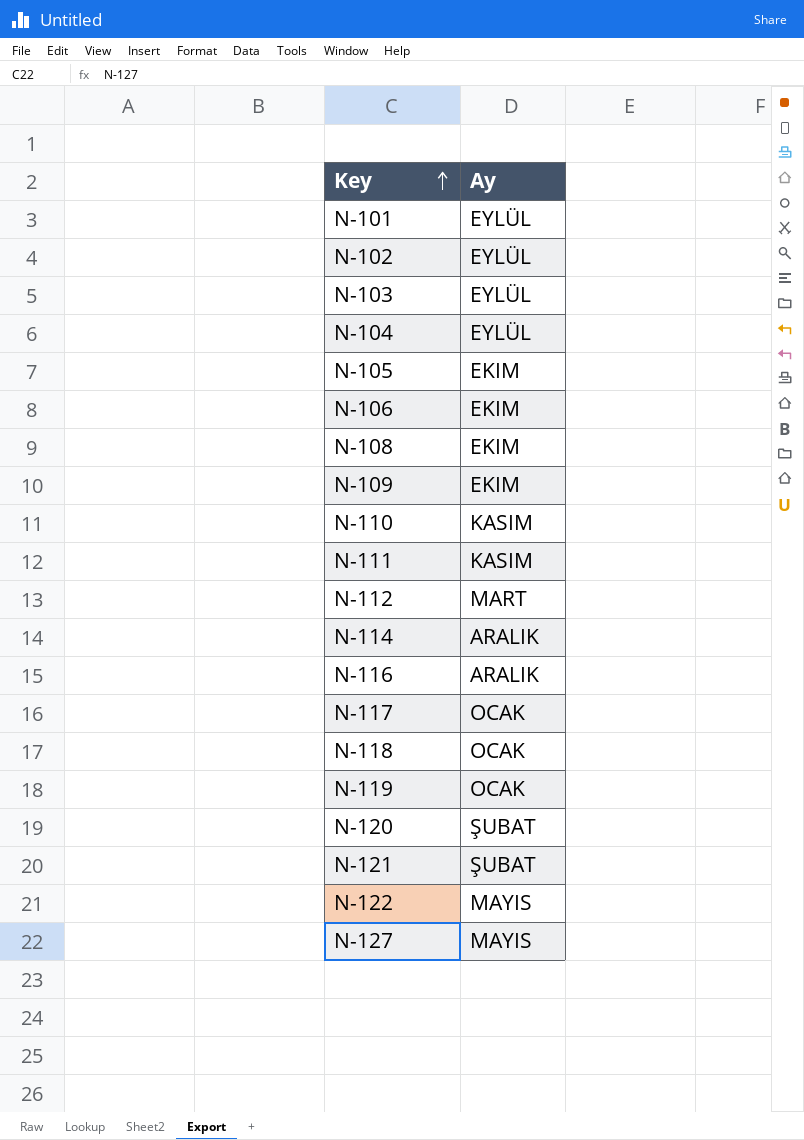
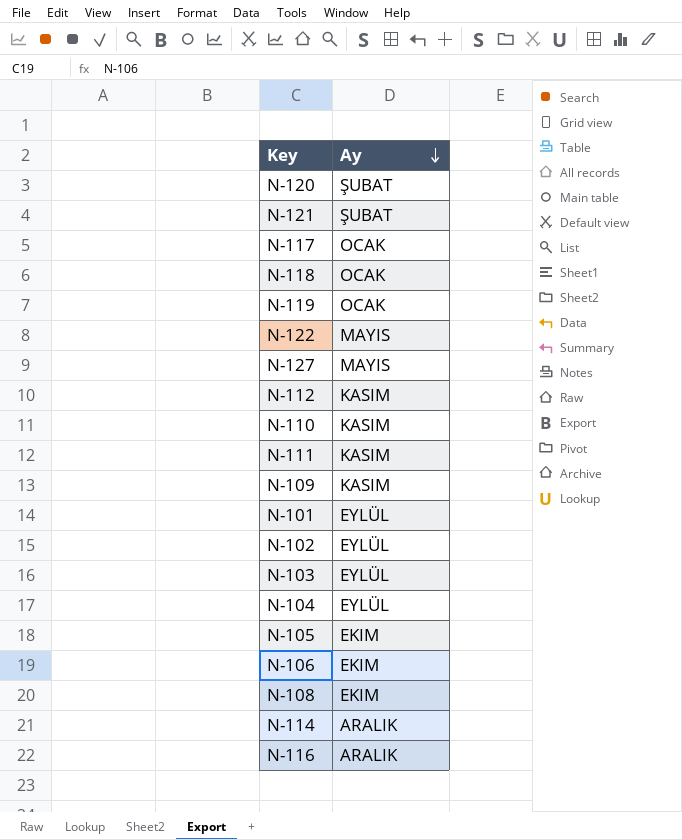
row order: Key ascending -> Ay descending
N-112 | Ay: MART -> KASIM
N-109 | Ay: EKIM -> KASIM

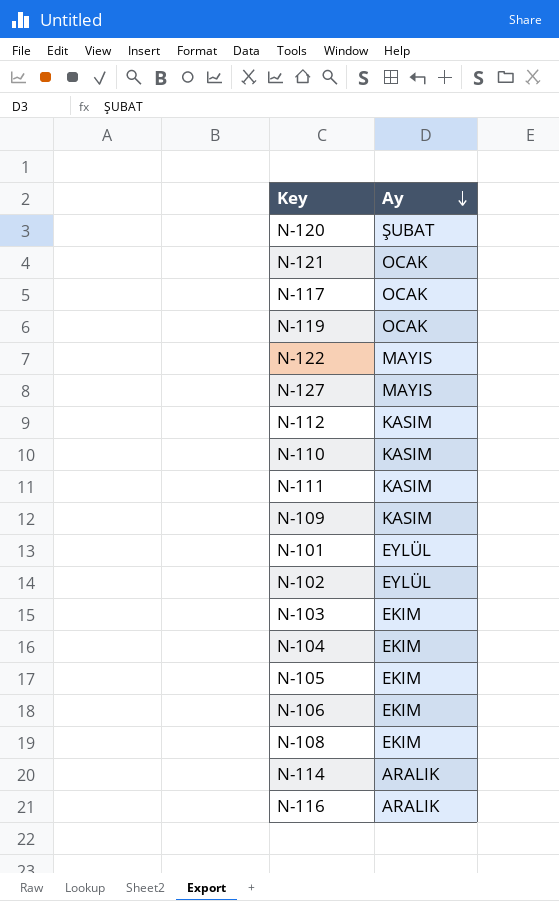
row N-118: OCAK -> none
N-121 | Ay: ŞUBAT -> OCAK
N-103 | Ay: EYLÜL -> EKIM
N-104 | Ay: EYLÜL -> EKIM

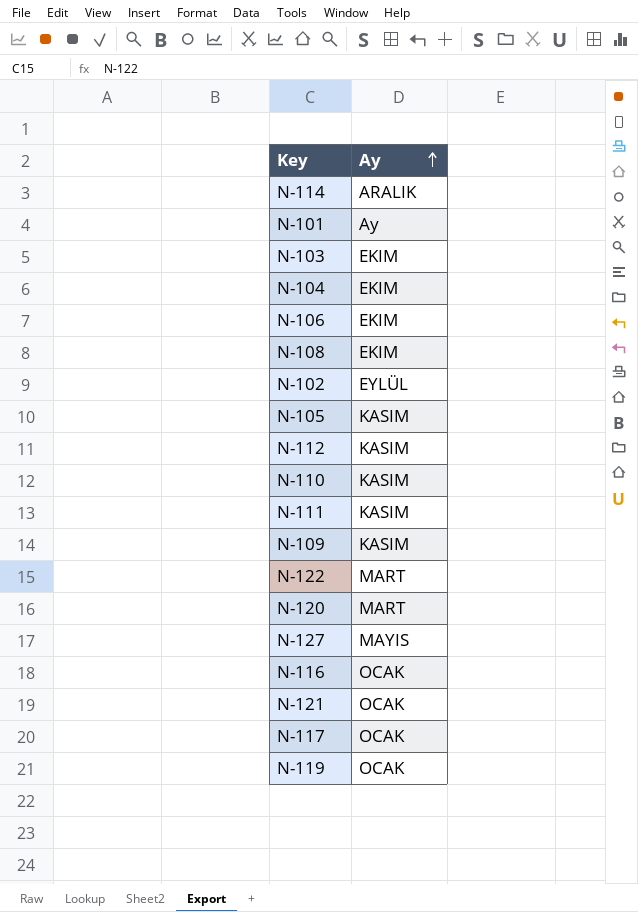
row order: Ay descending -> Ay ascending
N-101 | Ay: EYLÜL -> Ay
N-105 | Ay: EKIM -> KASIM
N-122 | Ay: MAYIS -> MART
N-120 | Ay: ŞUBAT -> MART
N-116 | Ay: ARALIK -> OCAK

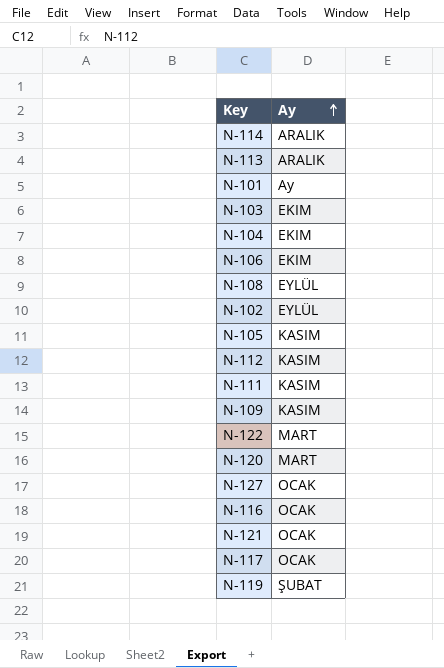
row N-110: KASIM -> none
row N-113: none -> ARALIK
N-108 | Ay: EKIM -> EYLÜL
N-127 | Ay: MAYIS -> OCAK
N-119 | Ay: OCAK -> ŞUBAT

